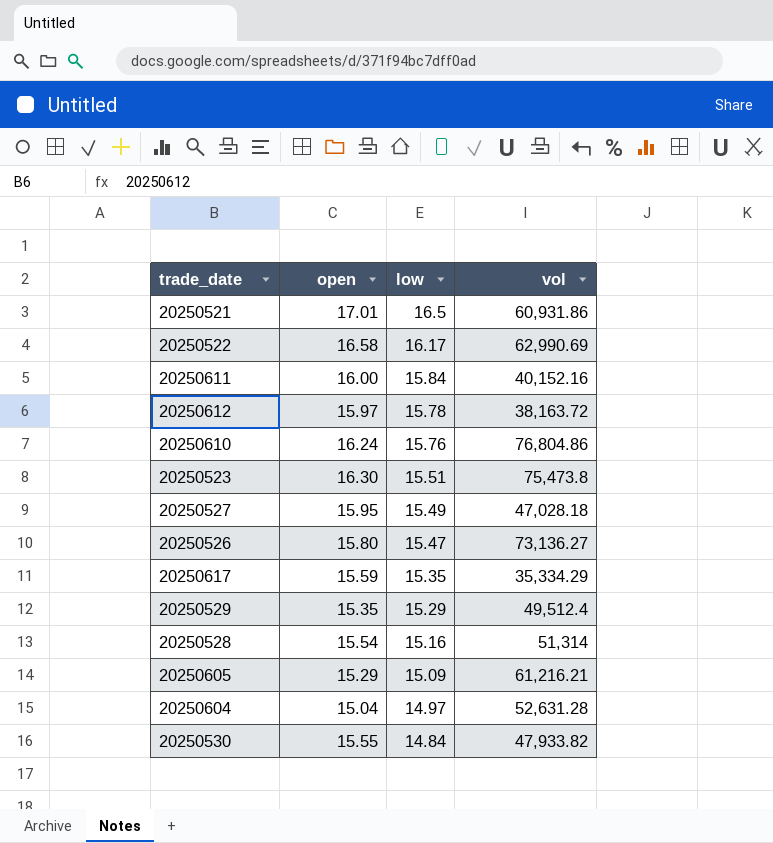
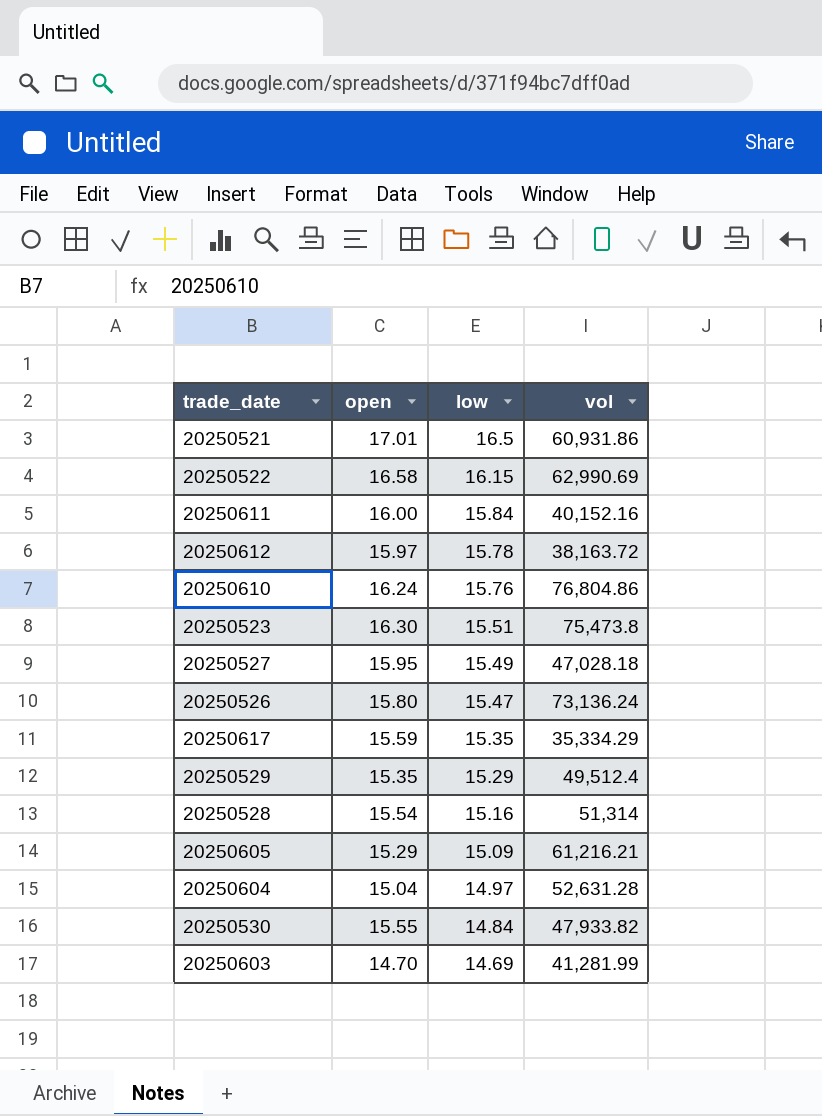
20250522 | low: 16.17 -> 16.15
20250526 | vol: 73,136.27 -> 73,136.24
row 20250603: none -> 14.70 | 14.69 | 41,281.99

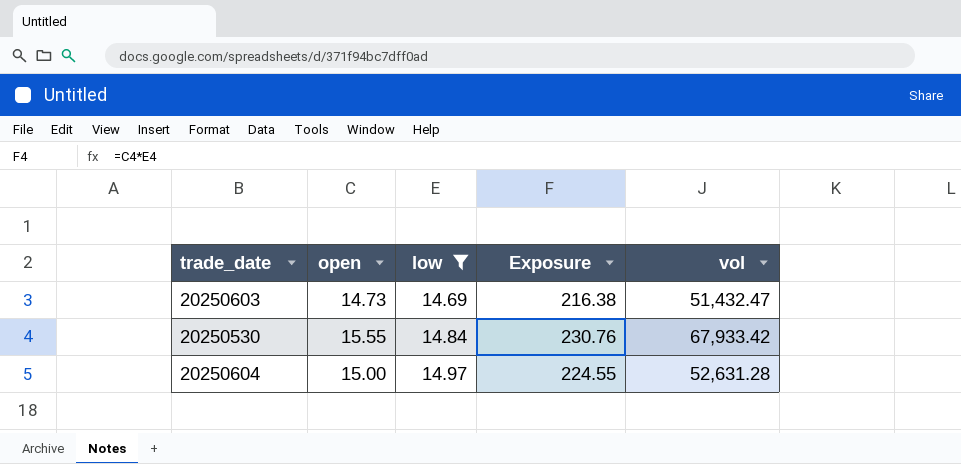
filter: none -> low <= 14.97
row order: low descending -> low ascending
column Exposure | formula: none -> [open] * [low]
20250603 | open: 14.70 -> 14.73
20250603 | vol: 41,281.99 -> 51,432.47
20250530 | vol: 47,933.82 -> 67,933.42
20250604 | open: 15.04 -> 15.00

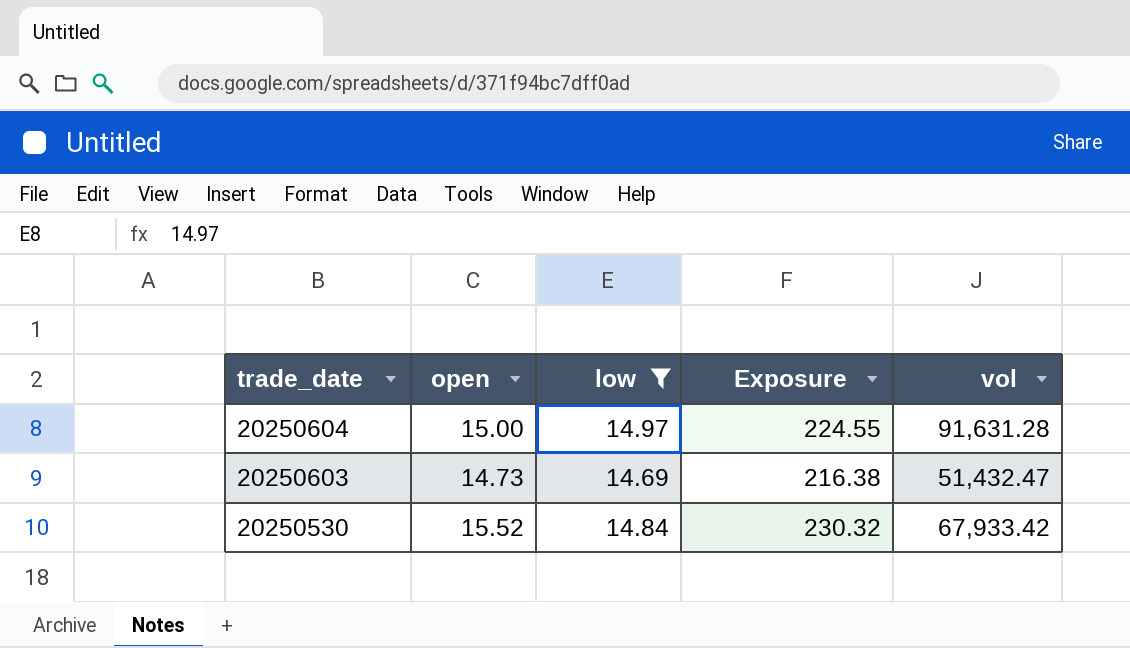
row order: low ascending -> trade_date descending
20250604 | vol: 52,631.28 -> 91,631.28
20250530 | open: 15.55 -> 15.52
20250530 | Exposure: 230.76 -> 230.32

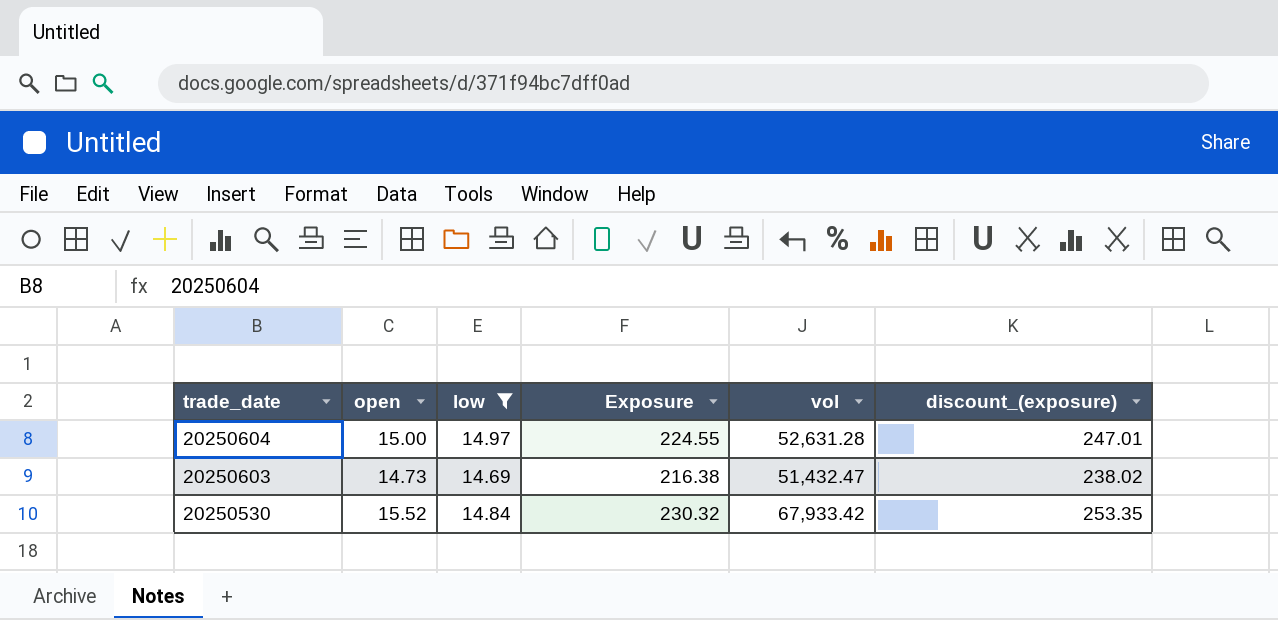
column discount_(exposure) | formula: none -> [Exposure] * 1.1
20250604 | vol: 91,631.28 -> 52,631.28

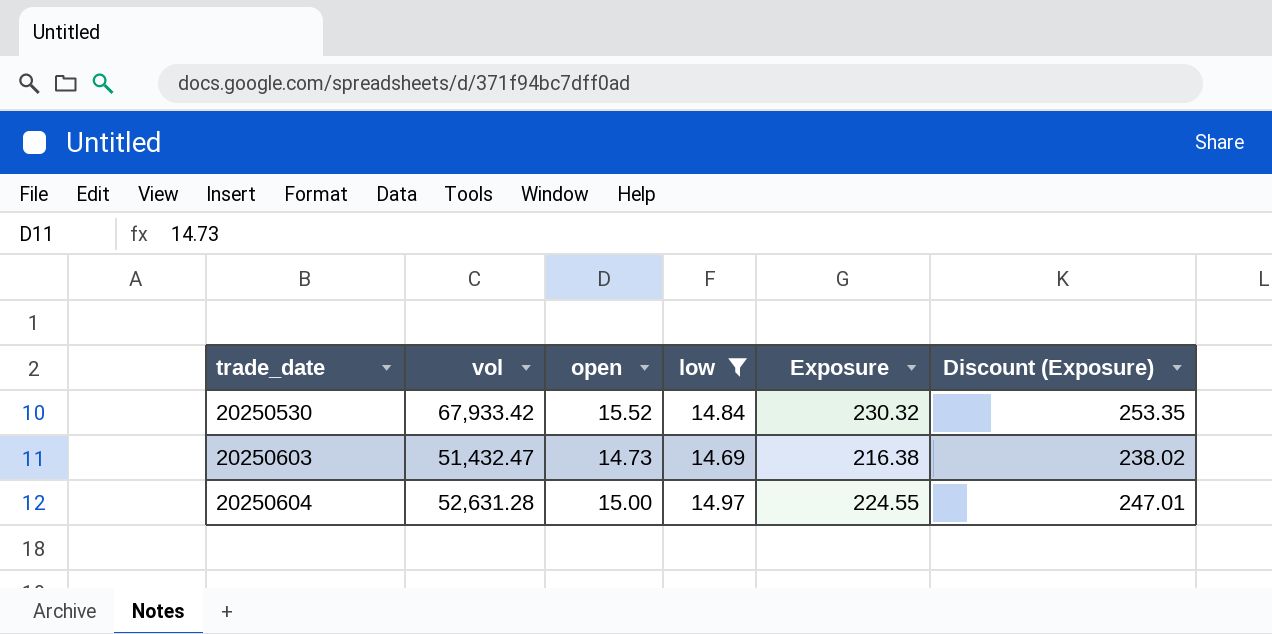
row order: trade_date descending -> trade_date ascending
column vol | position: 5 -> 2
column name: discount_(exposure) -> Discount (Exposure)

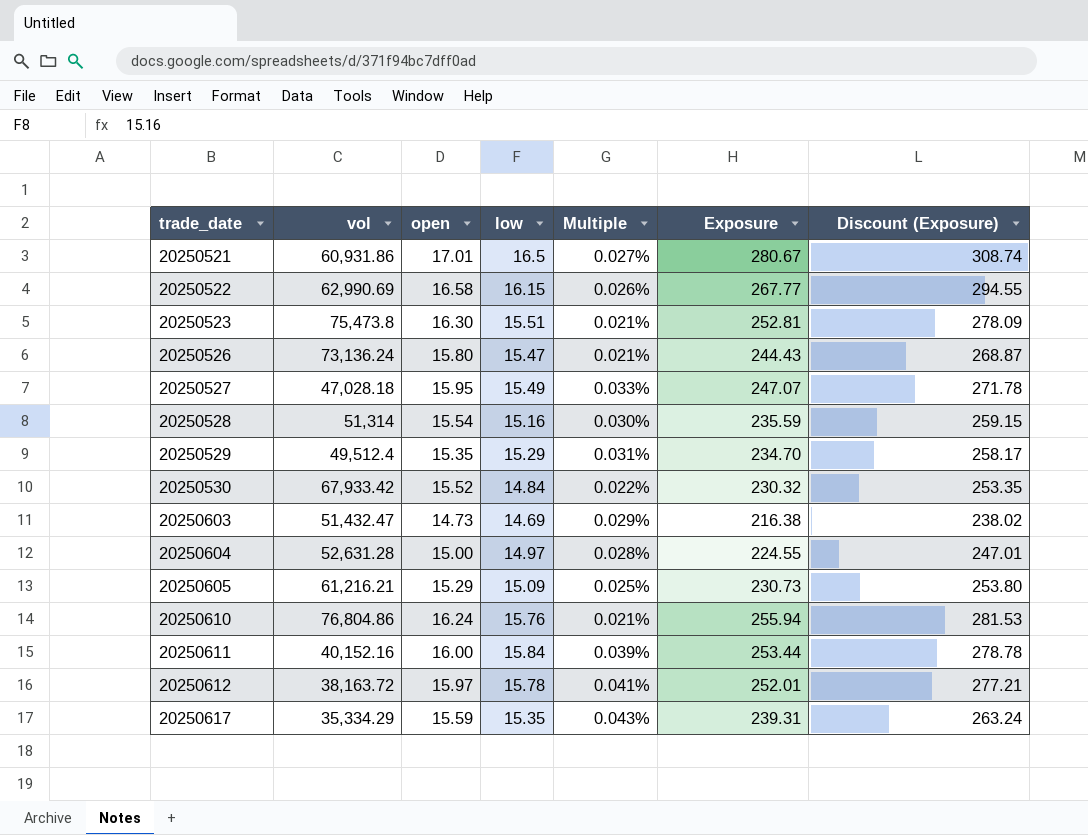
filter: low <= 14.97 -> none
column Multiple | formula: none -> [low] / [vol]

